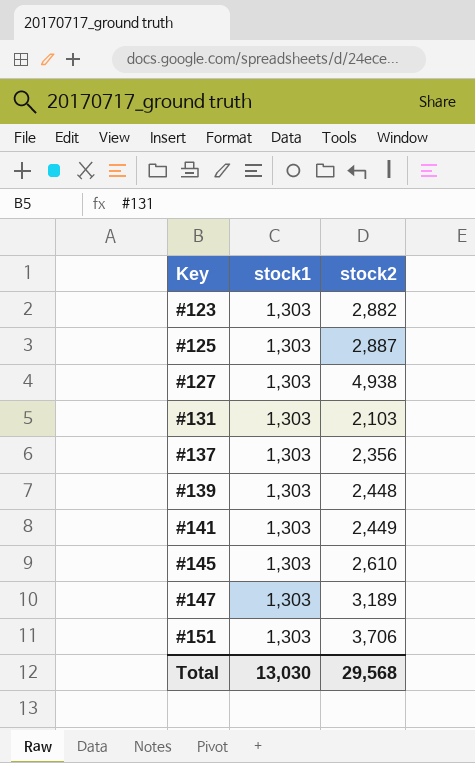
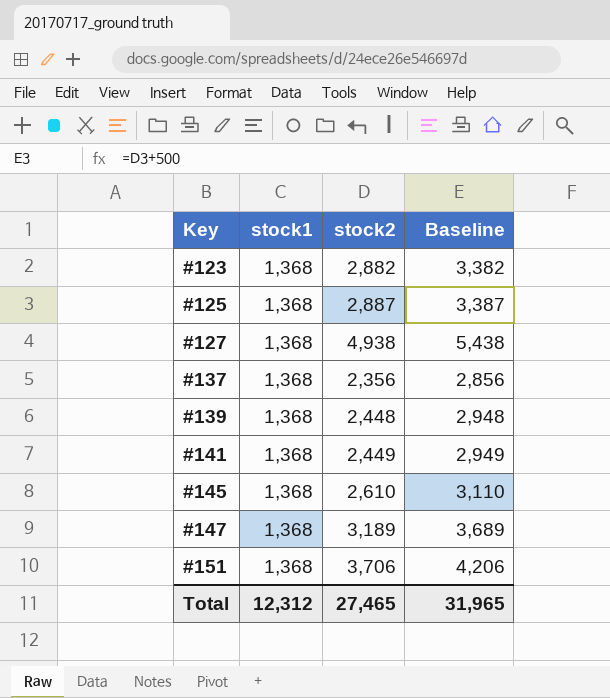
column Baseline | formula: none -> [stock2] + 500
row #131: 1,303 | 2,103 -> none
#123 | stock1: 1,303 -> 1,368
#125 | stock1: 1,303 -> 1,368
#127 | stock1: 1,303 -> 1,368
#137 | stock1: 1,303 -> 1,368
#139 | stock1: 1,303 -> 1,368
#141 | stock1: 1,303 -> 1,368
#145 | stock1: 1,303 -> 1,368
#147 | stock1: 1,303 -> 1,368
#151 | stock1: 1,303 -> 1,368
Total | stock1: 13,030 -> 12,312
Total | stock2: 29,568 -> 27,465

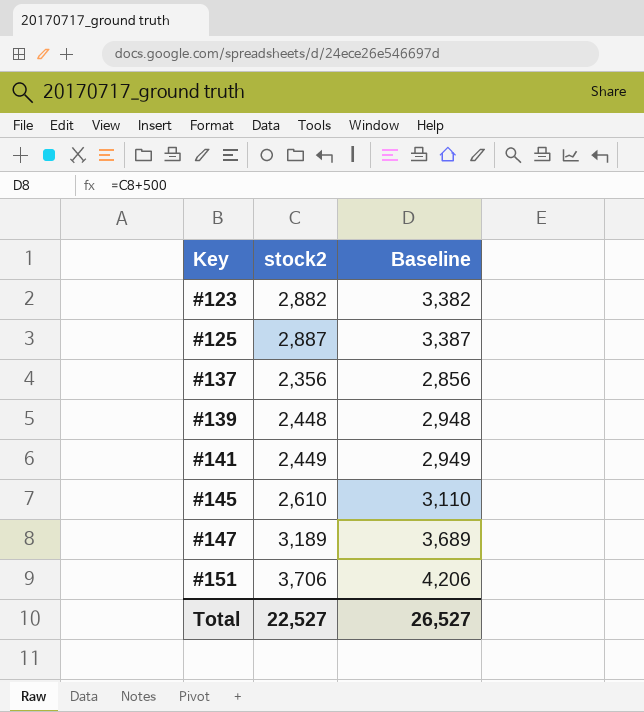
column stock1 | position: 2 -> none
row #127: 1,368 | 4,938 | 5,438 -> none
Total | stock2: 27,465 -> 22,527
Total | Baseline: 31,965 -> 26,527

